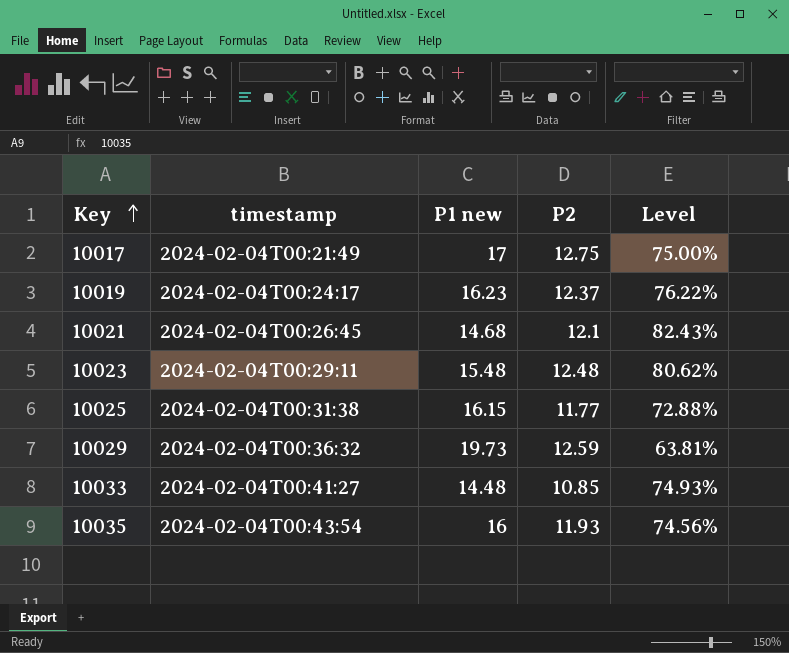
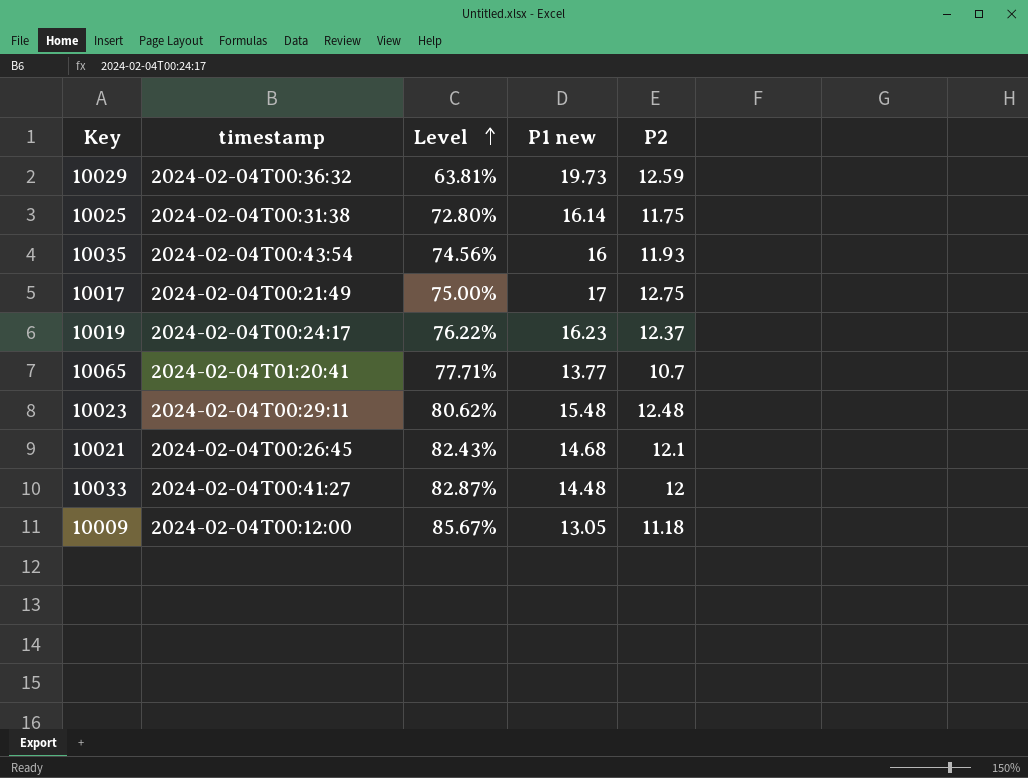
row order: Key ascending -> Level ascending
column Level | position: 5 -> 3
10025 | Level: 72.88% -> 72.80%
10025 | P1 new: 16.15 -> 16.14
10025 | P2: 11.77 -> 11.75
row 10065: none -> 2024-02-04T01:20:41 | 77.71% | 13.77 | 10.7
10033 | Level: 74.93% -> 82.87%
10033 | P2: 10.85 -> 12
row 10009: none -> 2024-02-04T00:12:00 | 85.67% | 13.05 | 11.18

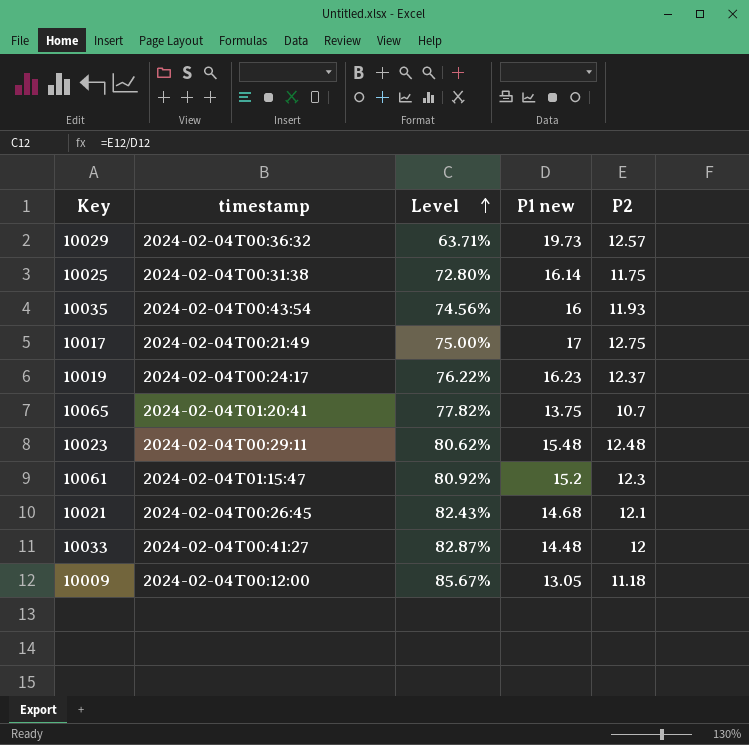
10029 | Level: 63.81% -> 63.71%
10029 | P2: 12.59 -> 12.57
10065 | Level: 77.71% -> 77.82%
10065 | P1 new: 13.77 -> 13.75
row 10061: none -> 2024-02-04T01:15:47 | 80.92% | 15.2 | 12.3

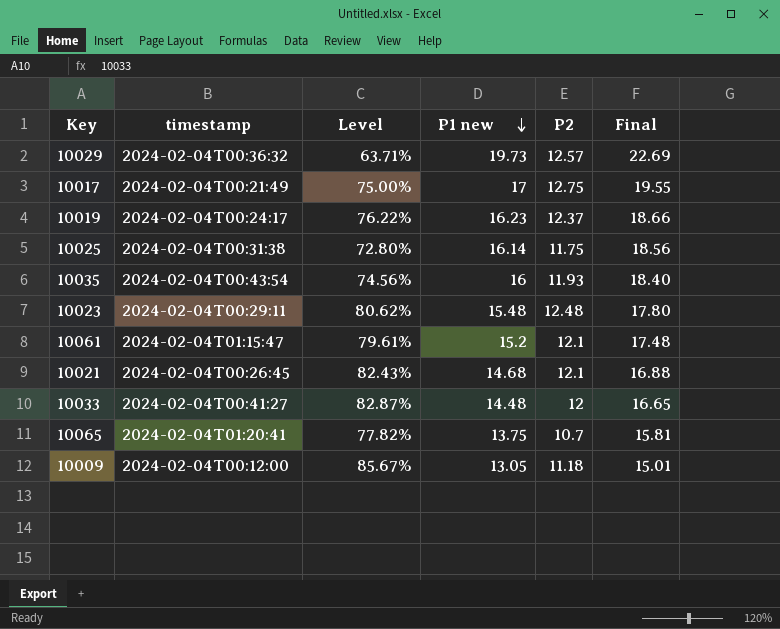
row order: Level ascending -> P1 new descending
column Final | formula: none -> [P1 new] * 1.15
10061 | Level: 80.92% -> 79.61%
10061 | P2: 12.3 -> 12.1

